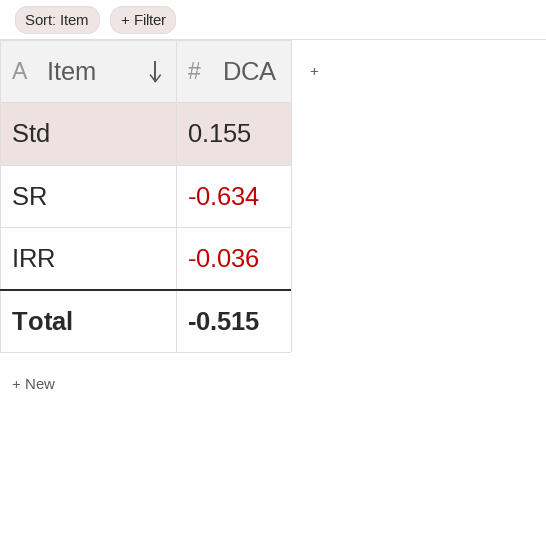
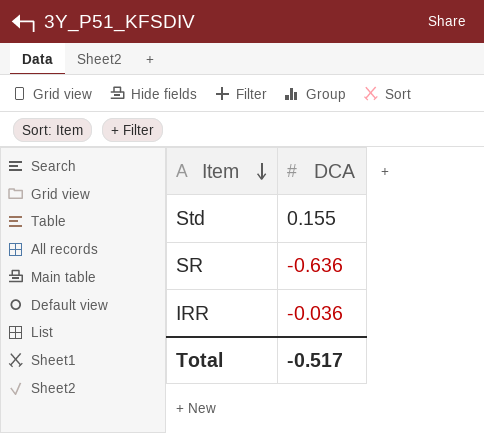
SR | DCA: -0.634 -> -0.636
Total | DCA: -0.515 -> -0.517

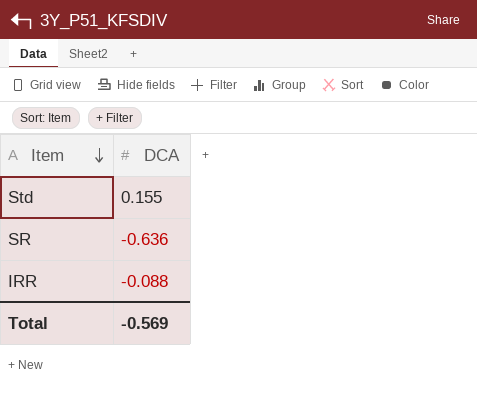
IRR | DCA: -0.036 -> -0.088
Total | DCA: -0.517 -> -0.569

